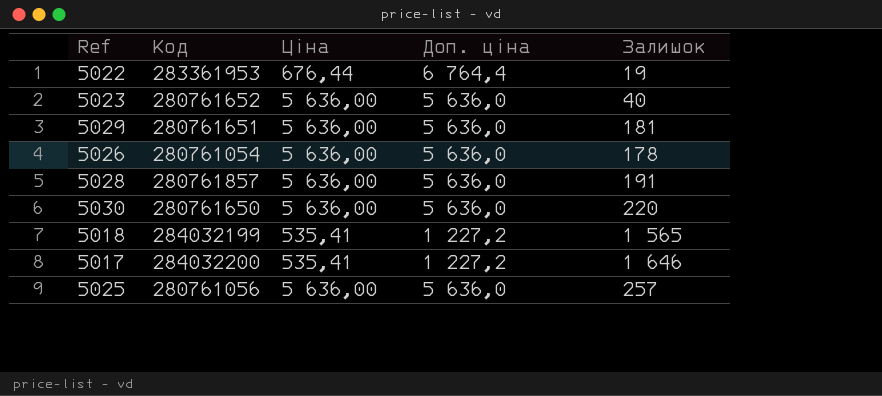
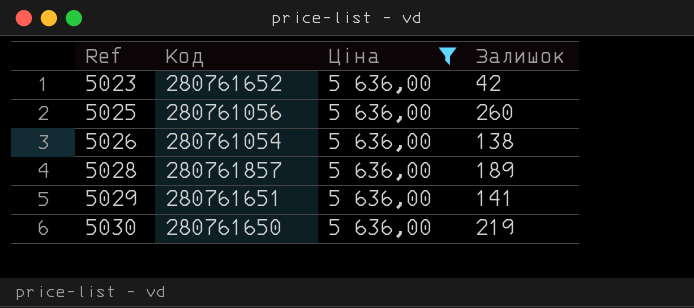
filter: none -> Ціна = 5 636,00
row order: none -> Ref ascending
column Доп. ціна | position: 4 -> none
5023 | Залишок: 40 -> 42
5025 | Залишок: 257 -> 260
5026 | Залишок: 178 -> 138
5028 | Залишок: 191 -> 189
5029 | Залишок: 181 -> 141
5030 | Залишок: 220 -> 219

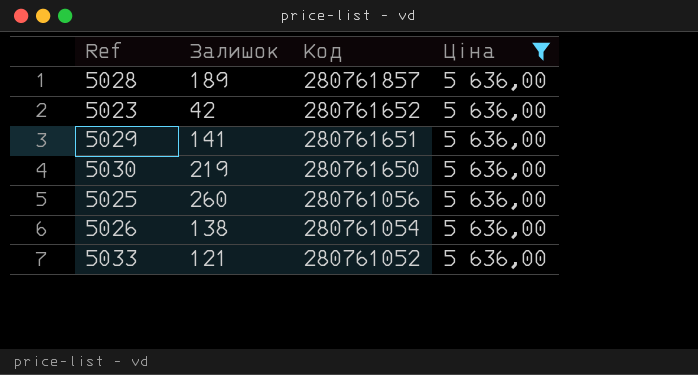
row order: Ref ascending -> Код descending
column Залишок | position: 4 -> 2
row 5033: none -> 121 | 280761052 | 5 636,00

